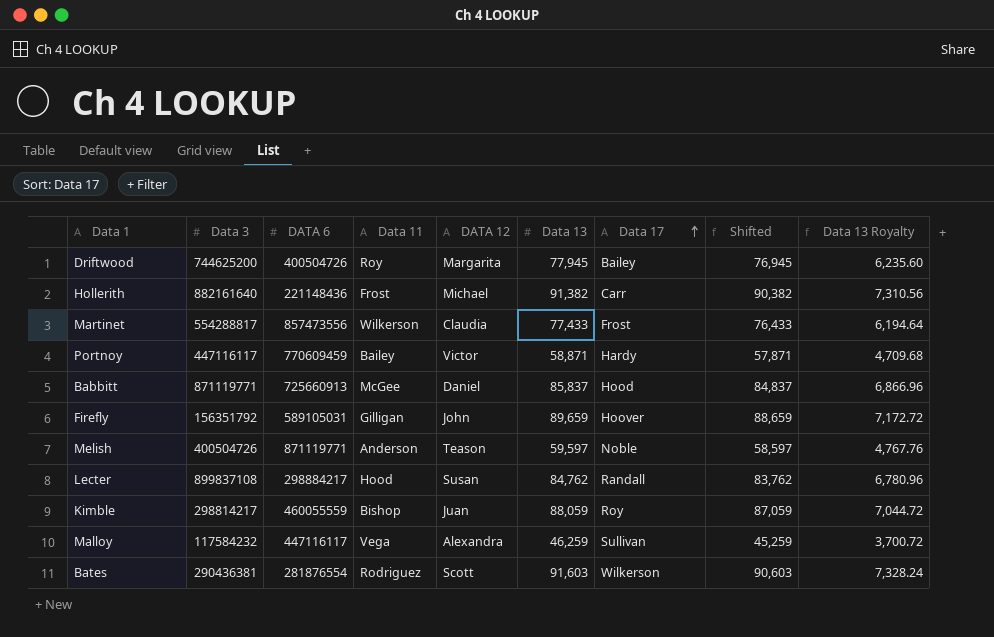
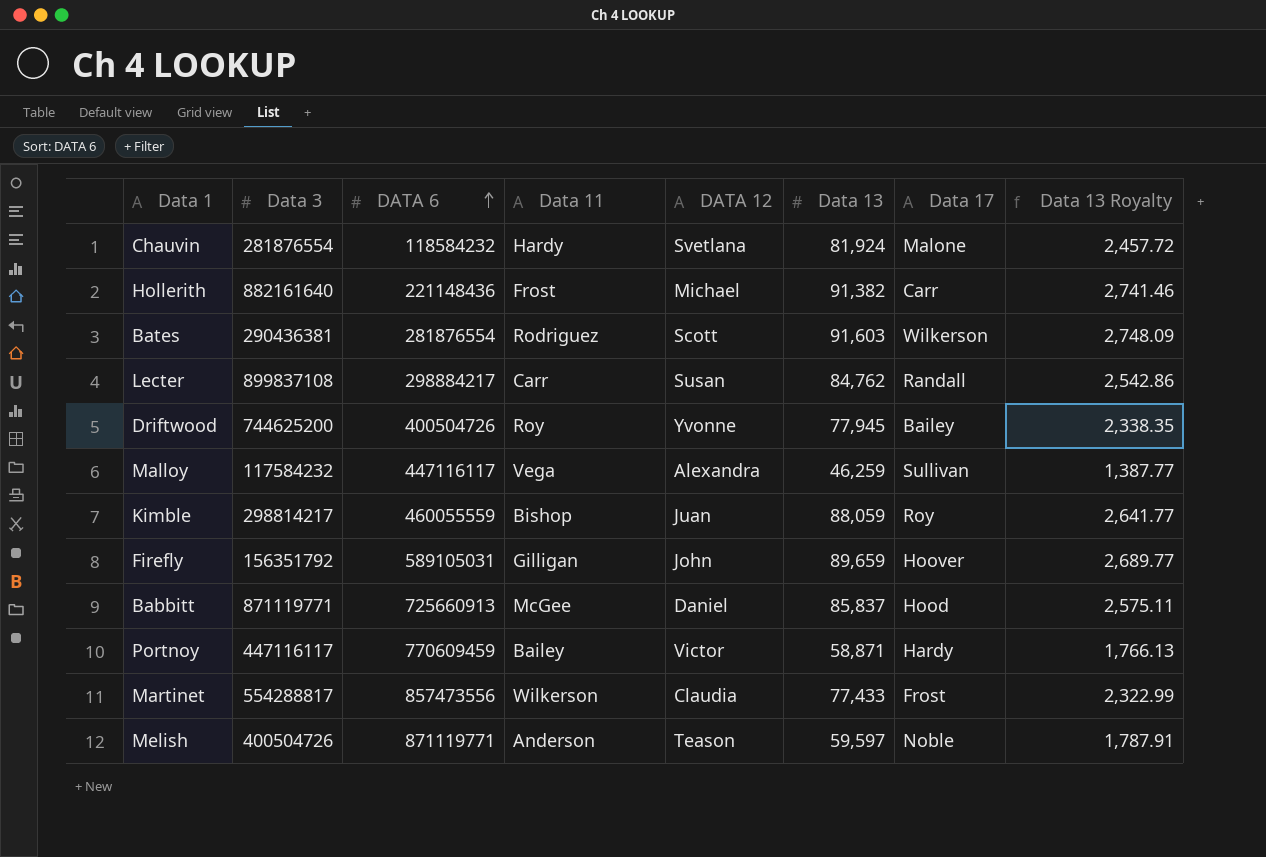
row order: Data 17 ascending -> DATA 6 ascending
column Shifted | formula: [Data 13] - 1000 -> none
column Data 13 Royalty | formula: [Data 13] * 0.08 -> [Data 13] * 0.03
row Chauvin: none -> 281876554 | 118584232 | Hardy | Svetlana | 81,924 | Malone | 2,457.72
Lecter | Data 11: Hood -> Carr
Driftwood | DATA 12: Margarita -> Yvonne

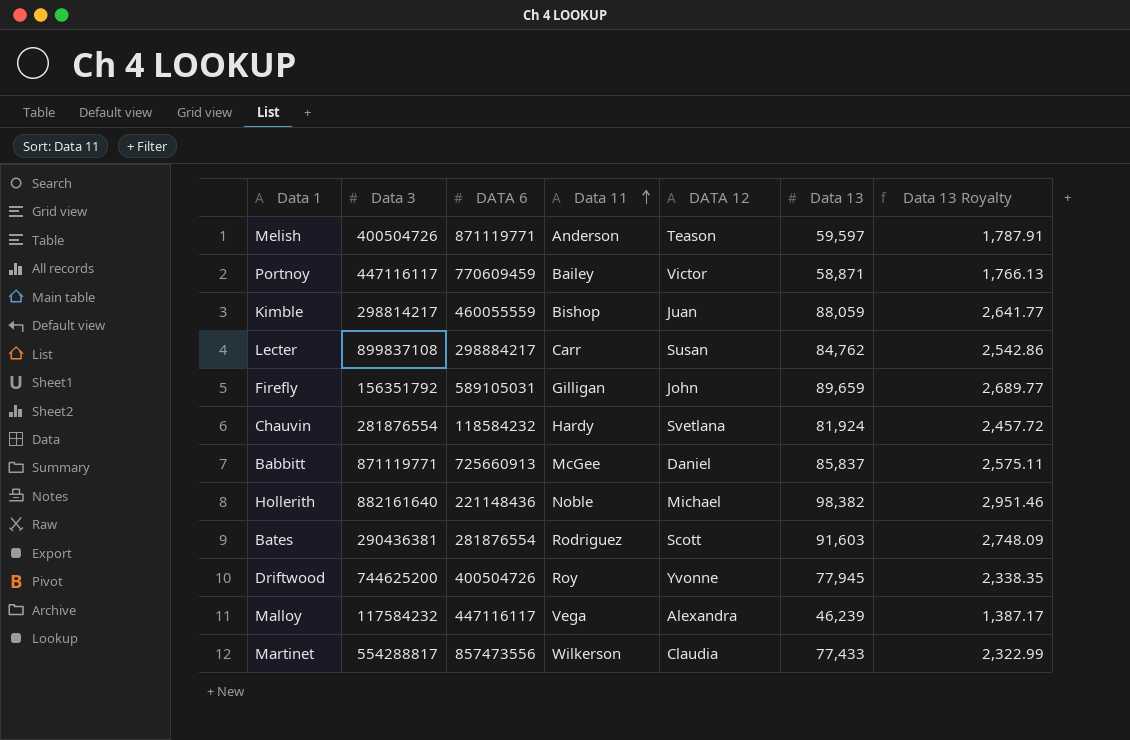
row order: DATA 6 ascending -> Data 11 ascending
column Data 17 | position: 7 -> none
Hollerith | Data 11: Frost -> Noble
Hollerith | Data 13: 91,382 -> 98,382
Hollerith | Data 13 Royalty: 2,741.46 -> 2,951.46
Malloy | Data 13: 46,259 -> 46,239
Malloy | Data 13 Royalty: 1,387.77 -> 1,387.17

